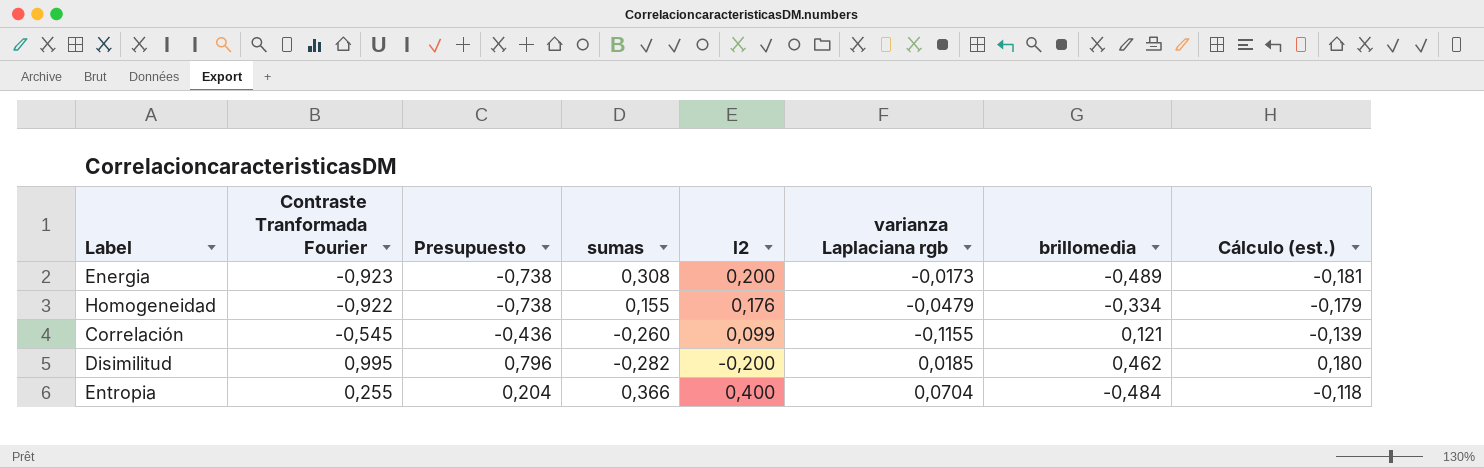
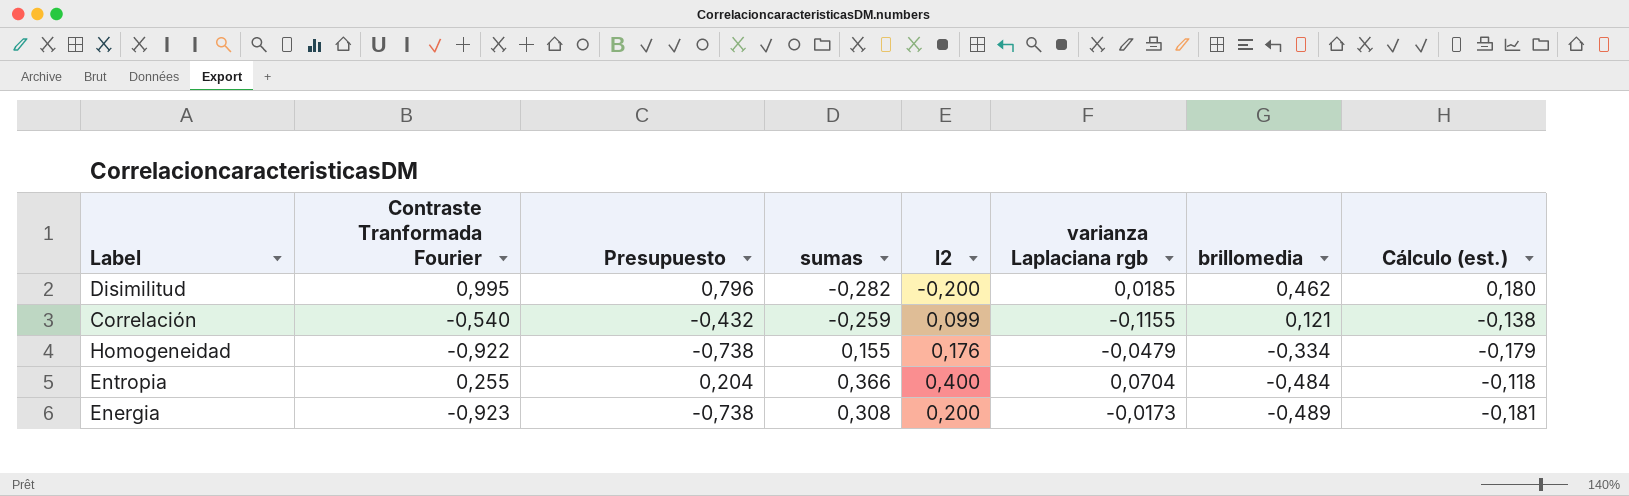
row order: none -> brillomedia descending
Correlación | Contraste Tranformada Fourier: -0,545 -> -0,540
Correlación | Presupuesto: -0,436 -> -0,432
Correlación | sumas: -0,260 -> -0,259
Correlación | Cálculo (est.): -0,139 -> -0,138

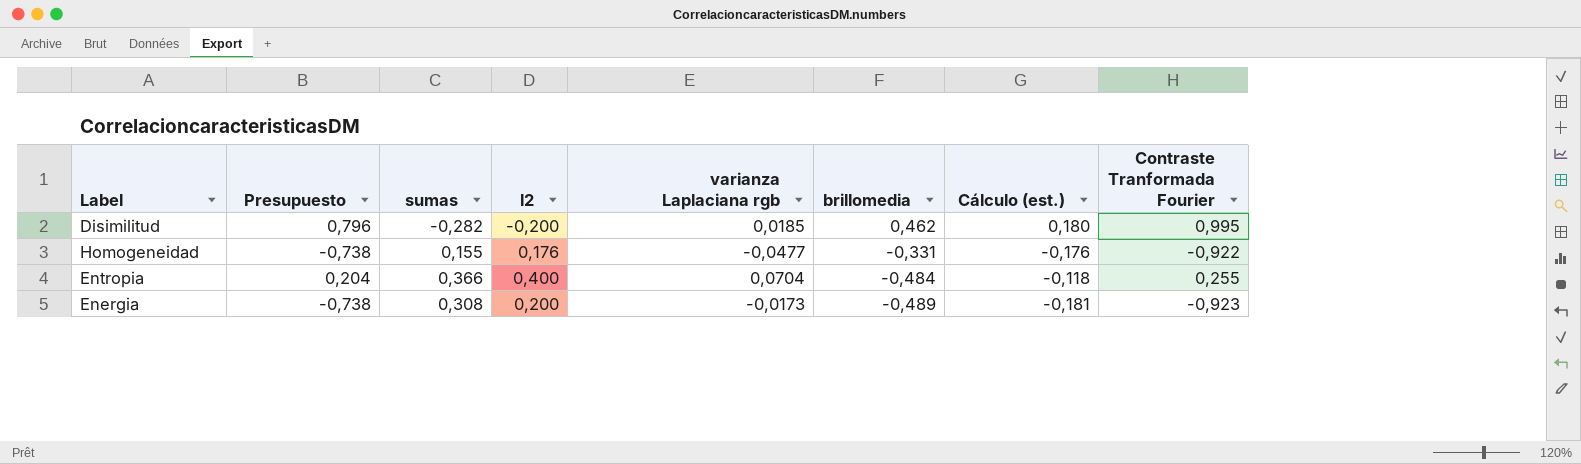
column Contraste Tranformada Fourier | position: 2 -> 8
row Correlación: -0,540 | -0,432 | -0,259 | 0,099 | -0,1155 | 0,121 | -0,138 -> none
Homogeneidad | varianza Laplaciana rgb: -0,0479 -> -0,0477
Homogeneidad | brillomedia: -0,334 -> -0,331
Homogeneidad | Cálculo (est.): -0,179 -> -0,176

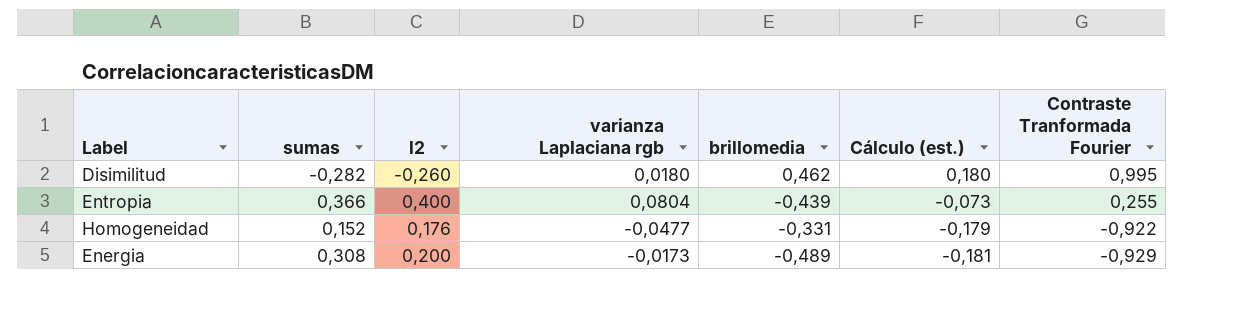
row order: brillomedia descending -> Cálculo (est.) descending
column Presupuesto | formula: [Contraste Tranformada Fourier] * 0,8 -> none
Disimilitud | l2: -0,200 -> -0,260
Disimilitud | varianza Laplaciana rgb: 0,0185 -> 0,0180
Entropia | varianza Laplaciana rgb: 0,0704 -> 0,0804
Entropia | brillomedia: -0,484 -> -0,439
Entropia | Cálculo (est.): -0,118 -> -0,073
Homogeneidad | sumas: 0,155 -> 0,152
Homogeneidad | Cálculo (est.): -0,176 -> -0,179
Energia | Contraste Tranformada Fourier: -0,923 -> -0,929

